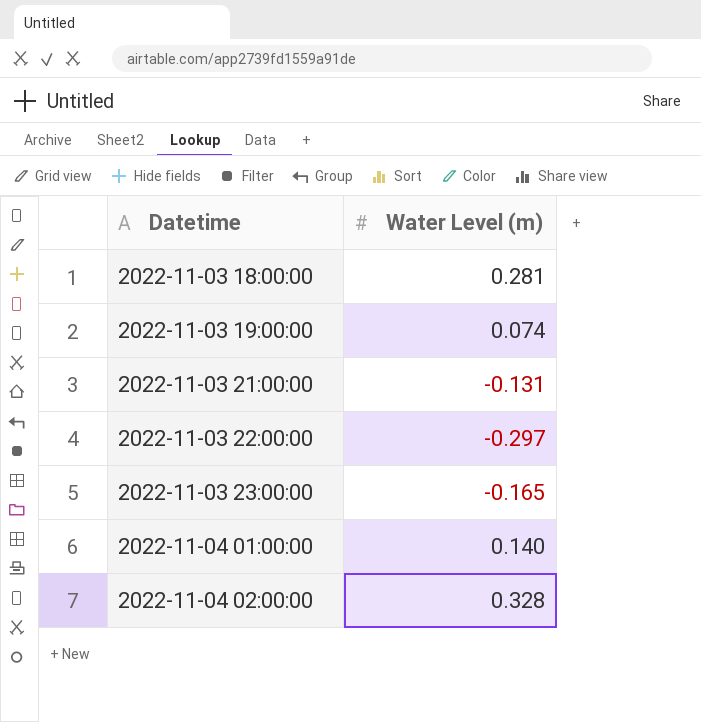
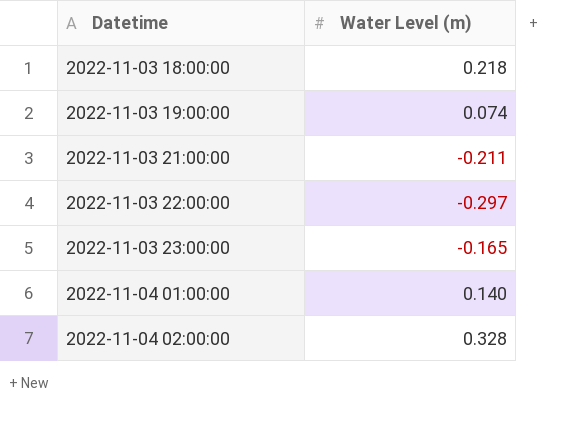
2022-11-03 18:00:00 | Water Level (m): 0.281 -> 0.218
2022-11-03 21:00:00 | Water Level (m): -0.131 -> -0.211

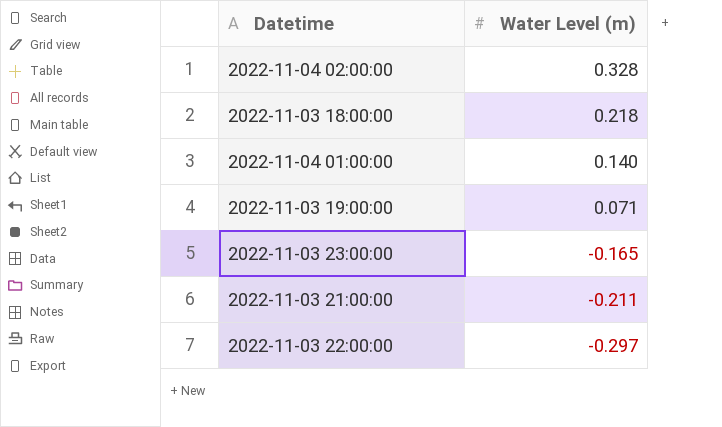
row order: Datetime ascending -> Water Level (m) descending
2022-11-03 19:00:00 | Water Level (m): 0.074 -> 0.071

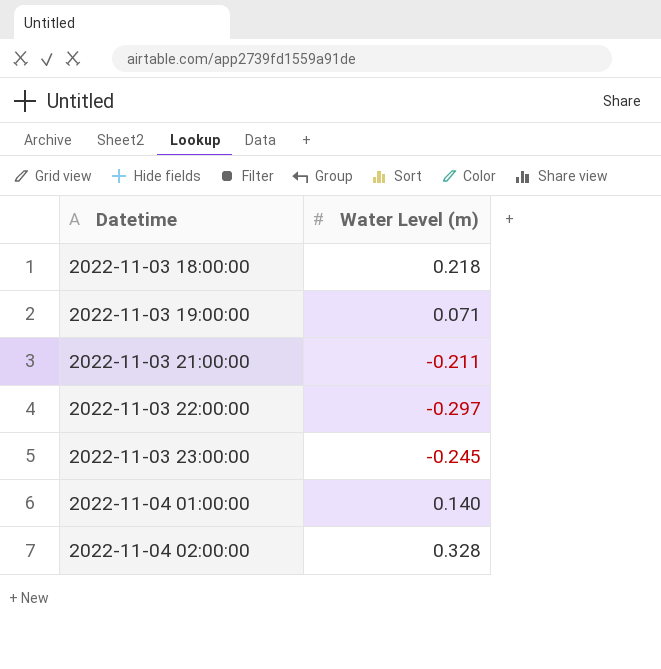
row order: Water Level (m) descending -> Datetime ascending
2022-11-03 23:00:00 | Water Level (m): -0.165 -> -0.245

